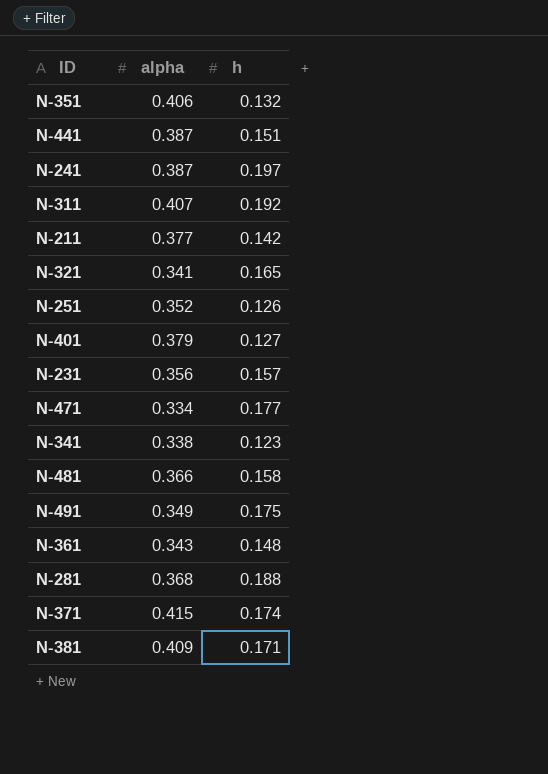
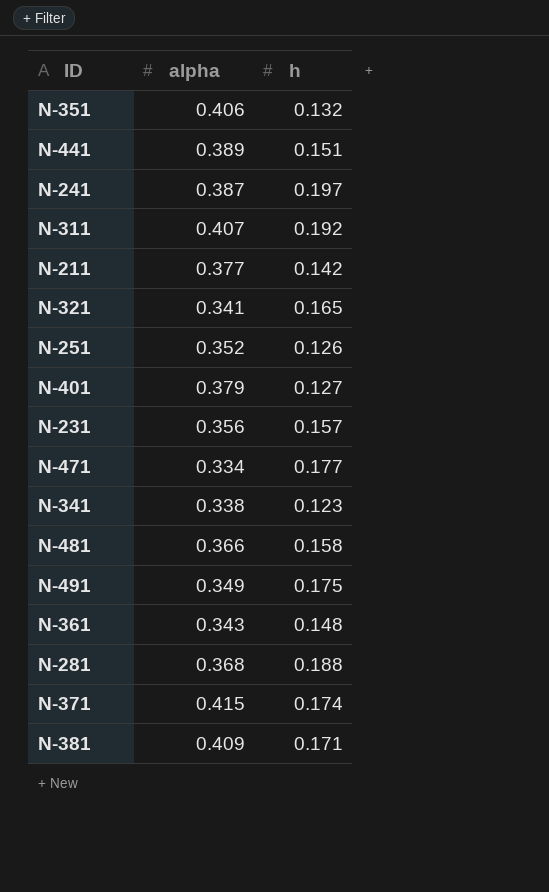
N-441 | alpha: 0.387 -> 0.389

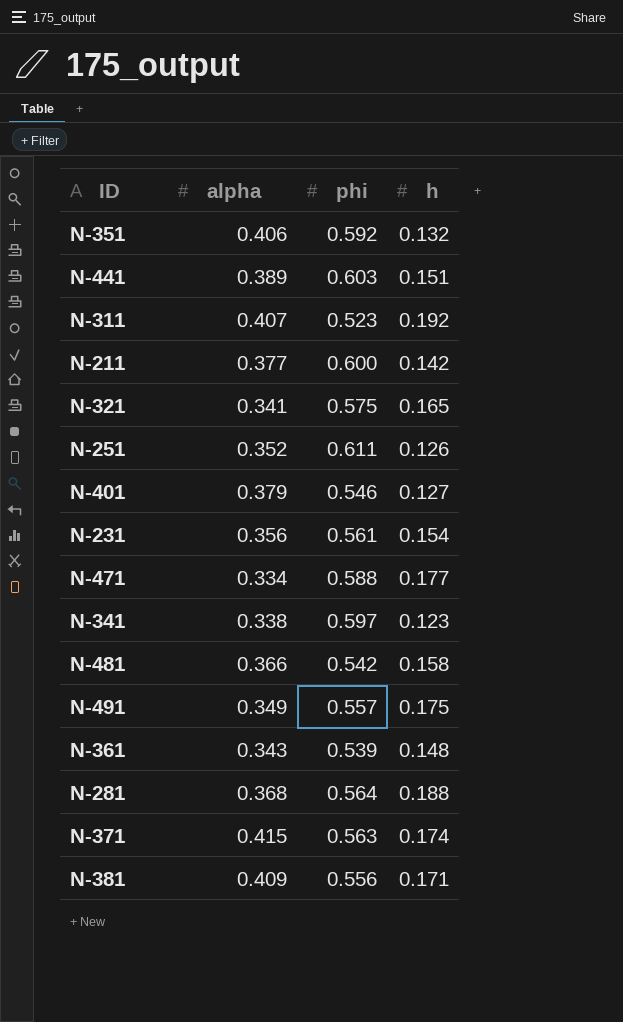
column phi | position: none -> 3
row N-241: 0.387 | 0.197 -> none
N-231 | h: 0.157 -> 0.154

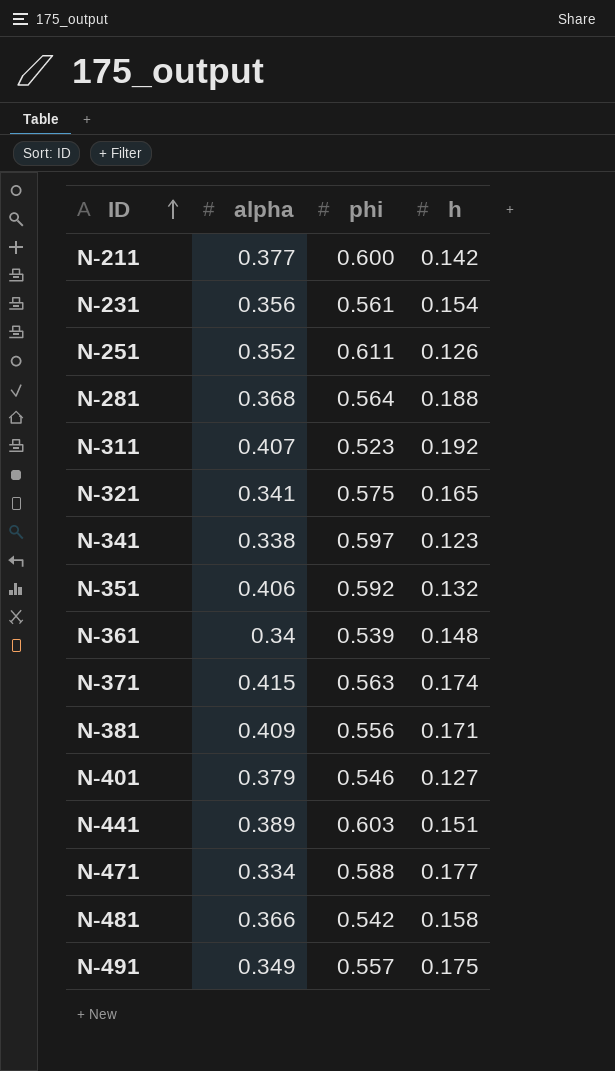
row order: none -> ID ascending
N-361 | alpha: 0.343 -> 0.34

